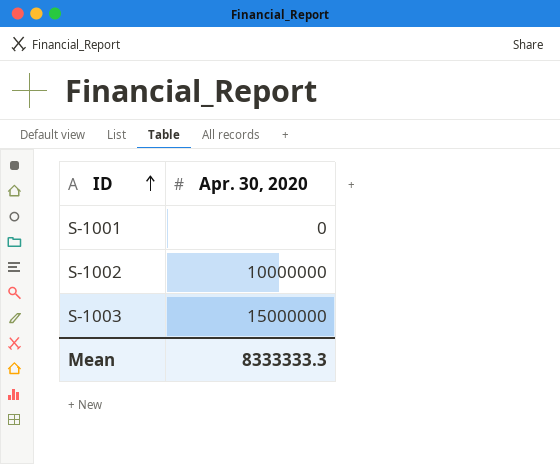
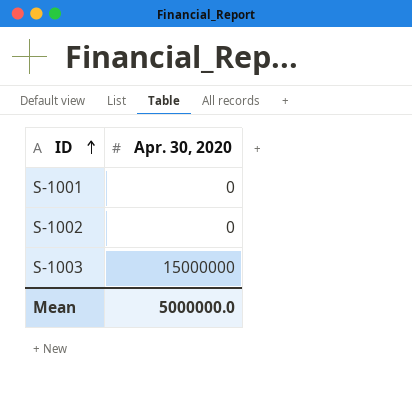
S-1002 | Apr. 30, 2020: 10000000 -> 0
Mean | Apr. 30, 2020: 8333333.3 -> 5000000.0

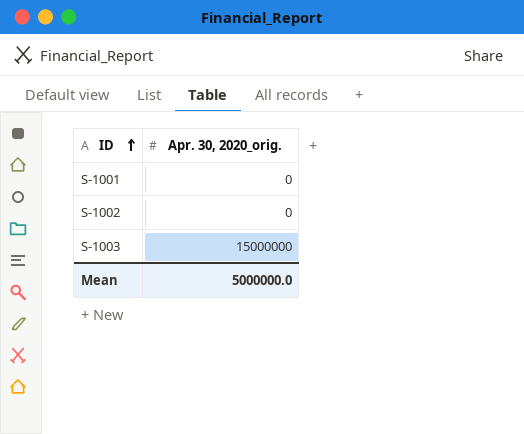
column name: Apr. 30, 2020 -> Apr. 30, 2020_orig.

